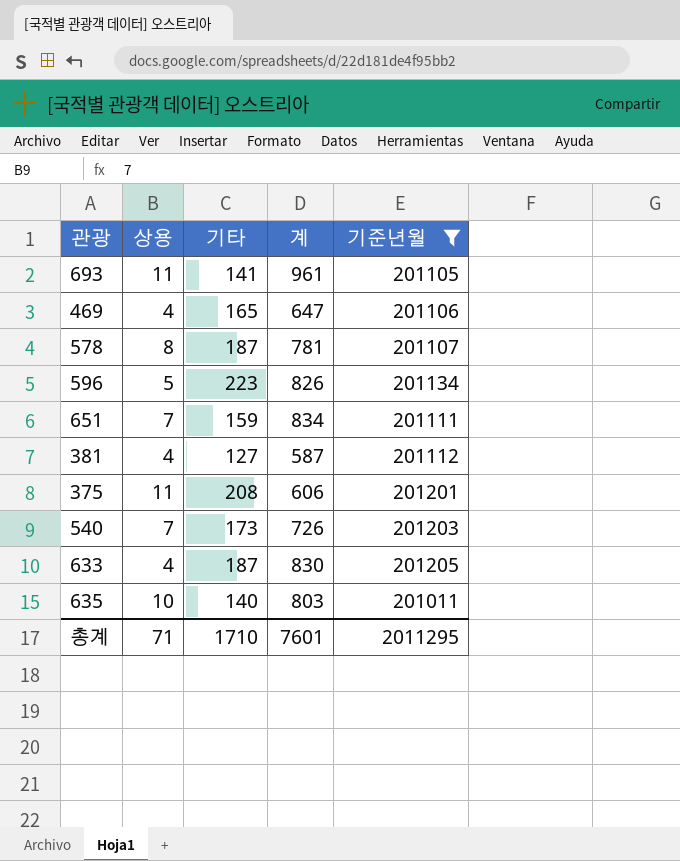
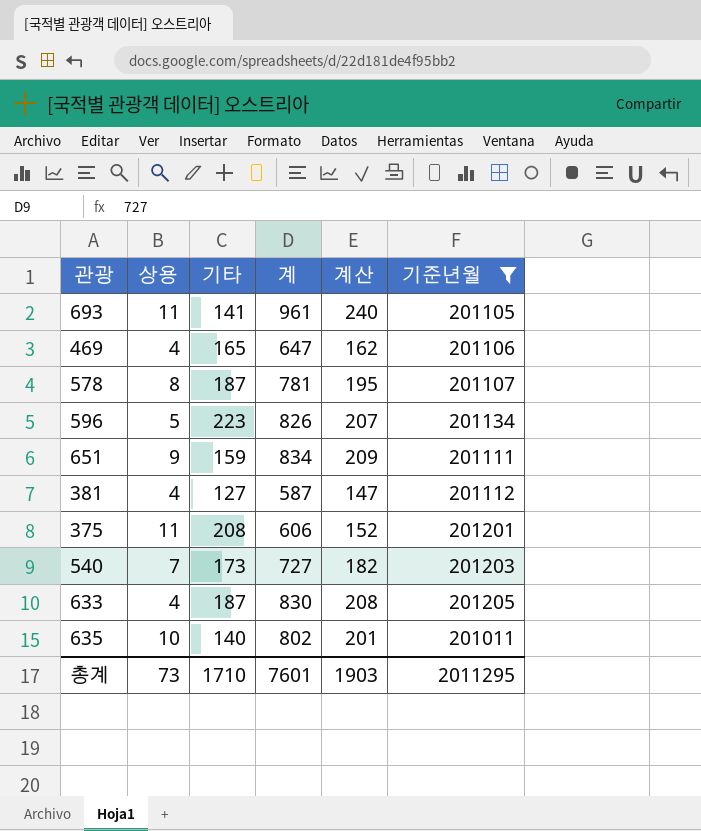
column 계산 | formula: none -> [계] * 0.25
651 | 상용: 7 -> 9
540 | 계: 726 -> 727
635 | 계: 803 -> 802
총계 | 상용: 71 -> 73

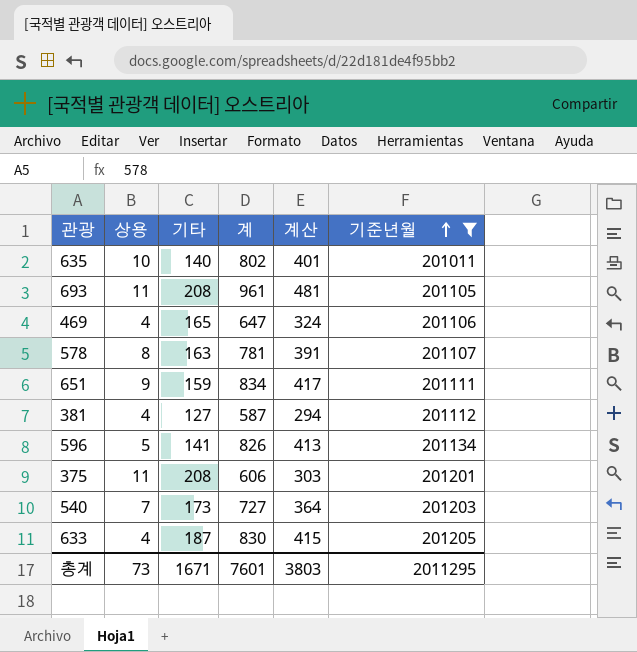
row order: none -> 기준년월 ascending
column 계산 | formula: [계] * 0.25 -> [계] * 0.5
693 | 기타: 141 -> 208
578 | 기타: 187 -> 163
596 | 기타: 223 -> 141
총계 | 기타: 1710 -> 1671
총계 | 계산: 1903 -> 3803

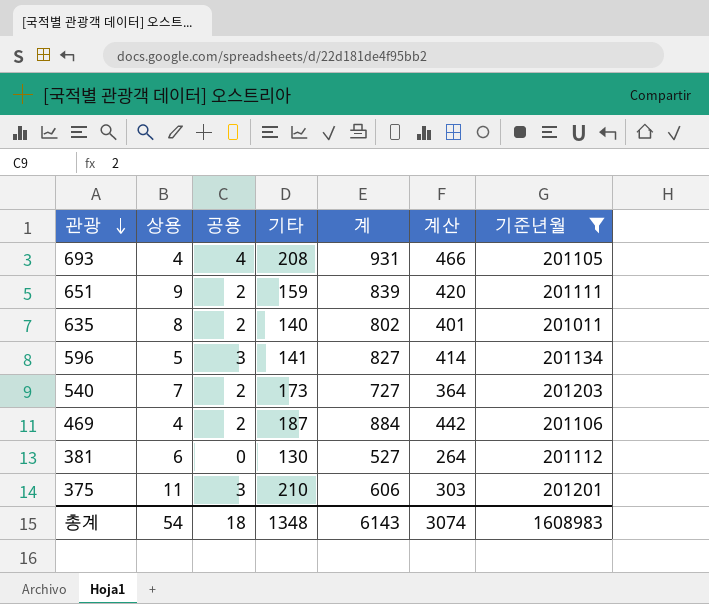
row order: 기준년월 ascending -> 관광 descending
column 공용 | position: none -> 3
row 578: 8 | 163 | 781 | 391 | 201107 -> none
row 633: 4 | 187 | 830 | 415 | 201205 -> none
693 | 상용: 11 -> 4
693 | 계: 961 -> 931
693 | 계산: 481 -> 466
651 | 계: 834 -> 839
651 | 계산: 417 -> 420
635 | 상용: 10 -> 8
596 | 계: 826 -> 827
596 | 계산: 413 -> 414
469 | 기타: 165 -> 187
469 | 계: 647 -> 884
469 | 계산: 324 -> 442
381 | 상용: 4 -> 6
381 | 기타: 127 -> 130
381 | 계: 587 -> 527
381 | 계산: 294 -> 264
375 | 기타: 208 -> 210
총계 | 상용: 73 -> 54
총계 | 기타: 1671 -> 1348
총계 | 계: 7601 -> 6143
총계 | 계산: 3803 -> 3074
총계 | 기준년월: 2011295 -> 1608983

